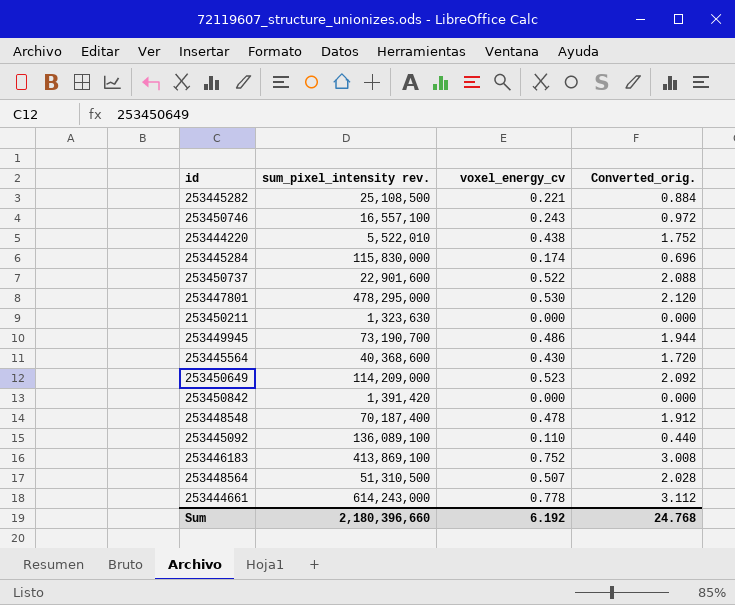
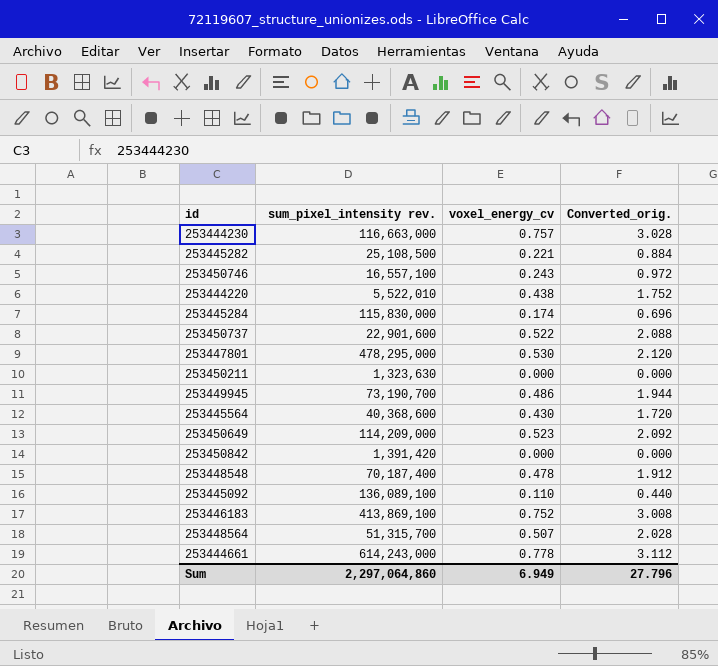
row 253444230: none -> 116,663,000 | 0.757 | 3.028
253448564 | sum_pixel_intensity rev.: 51,310,500 -> 51,315,700
Sum | sum_pixel_intensity rev.: 2,180,396,660 -> 2,297,064,860
Sum | voxel_energy_cv: 6.192 -> 6.949
Sum | Converted_orig.: 24.768 -> 27.796

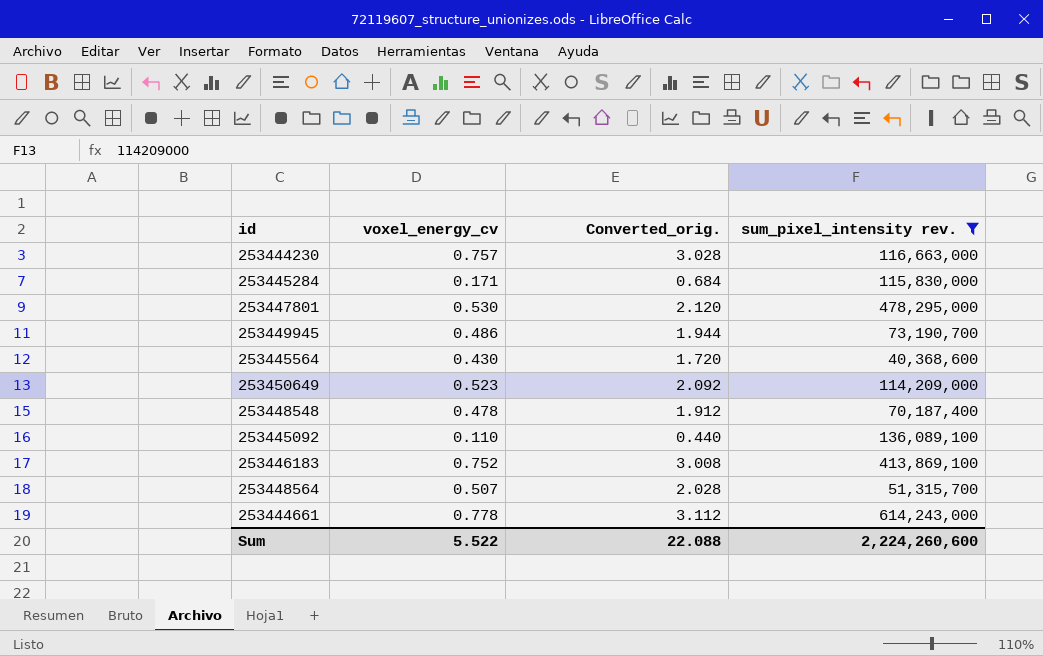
filter: none -> sum_pixel_intensity rev. >= 40,368,600
column sum_pixel_intensity rev. | position: 2 -> 4
253445284 | voxel_energy_cv: 0.174 -> 0.171
253445284 | Converted_orig.: 0.696 -> 0.684
Sum | voxel_energy_cv: 6.949 -> 5.522
Sum | Converted_orig.: 27.796 -> 22.088
Sum | sum_pixel_intensity rev.: 2,297,064,860 -> 2,224,260,600

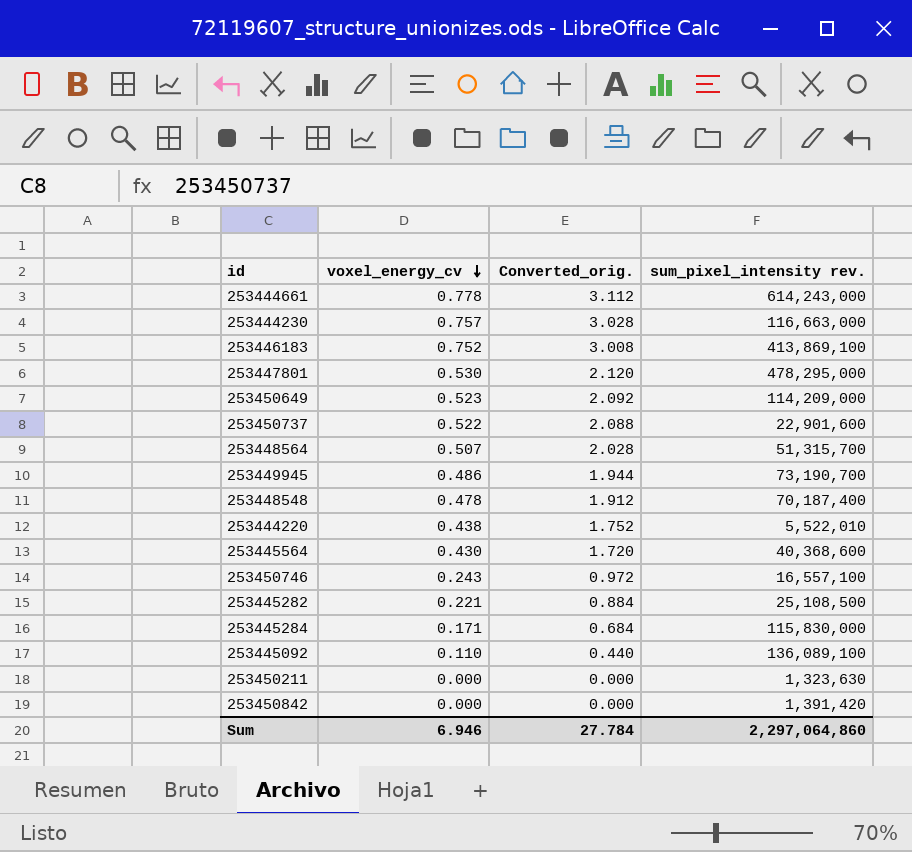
filter: sum_pixel_intensity rev. >= 40,368,600 -> none
row order: none -> voxel_energy_cv descending
Sum | voxel_energy_cv: 5.522 -> 6.946
Sum | Converted_orig.: 22.088 -> 27.784
Sum | sum_pixel_intensity rev.: 2,224,260,600 -> 2,297,064,860

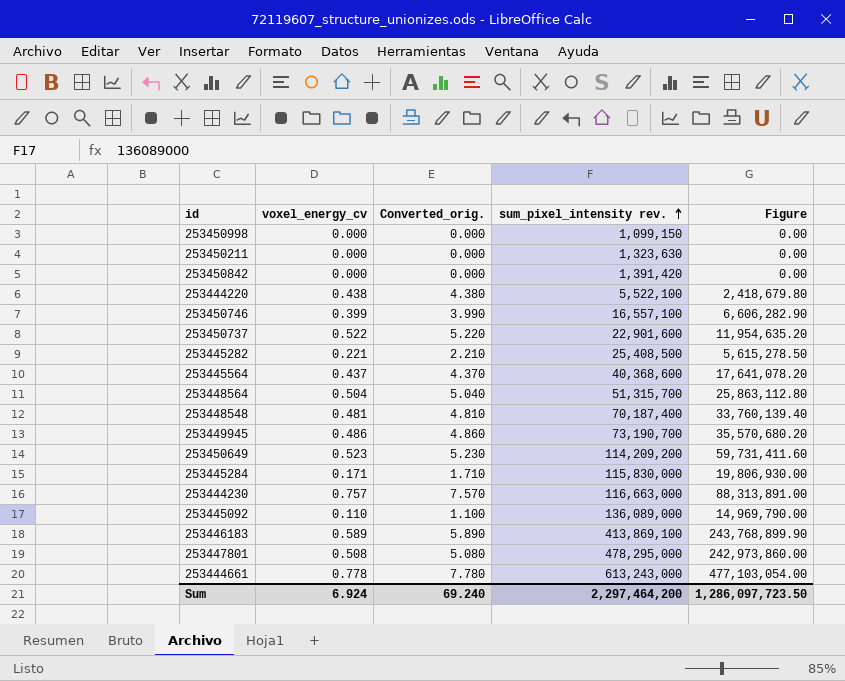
row order: voxel_energy_cv descending -> sum_pixel_intensity rev. ascending
column Converted_orig. | formula: [voxel_energy_cv] * 4 -> [voxel_energy_cv] * 10
column Figure | formula: none -> [voxel_energy_cv] * [sum_pixel_intensity rev.]
row 253450998: none -> 0.000 | 0.000 | 1,099,150 | 0.00
253444220 | sum_pixel_intensity rev.: 5,522,010 -> 5,522,100
253450746 | voxel_energy_cv: 0.243 -> 0.399
253445282 | sum_pixel_intensity rev.: 25,108,500 -> 25,408,500
253445564 | voxel_energy_cv: 0.430 -> 0.437
253448564 | voxel_energy_cv: 0.507 -> 0.504
253448548 | voxel_energy_cv: 0.478 -> 0.481
253450649 | sum_pixel_intensity rev.: 114,209,000 -> 114,209,200
253445092 | sum_pixel_intensity rev.: 136,089,100 -> 136,089,000
253446183 | voxel_energy_cv: 0.752 -> 0.589
253447801 | voxel_energy_cv: 0.530 -> 0.508
253444661 | sum_pixel_intensity rev.: 614,243,000 -> 613,243,000
Sum | voxel_energy_cv: 6.946 -> 6.924
Sum | Converted_orig.: 27.784 -> 69.240
Sum | sum_pixel_intensity rev.: 2,297,064,860 -> 2,297,464,200

